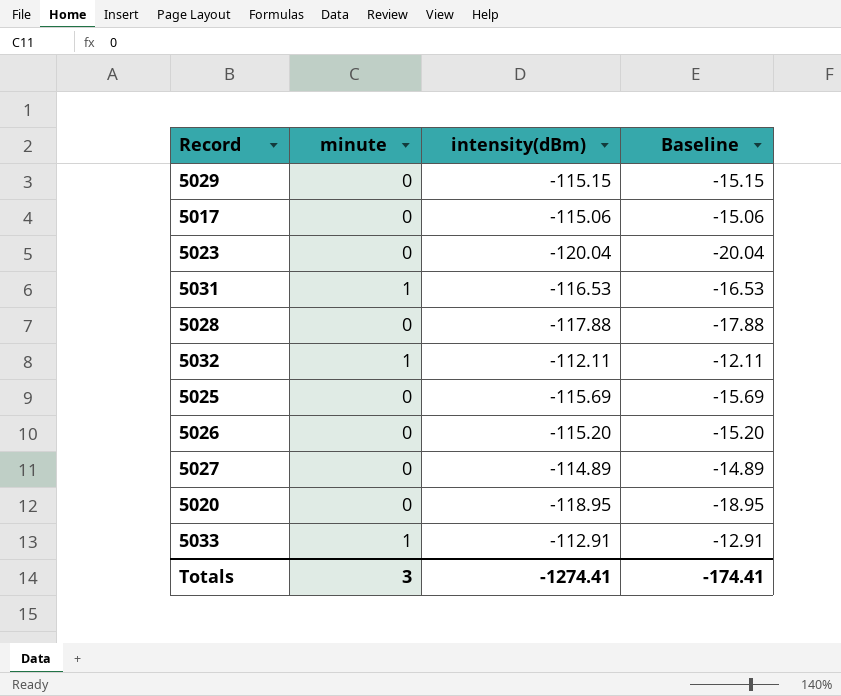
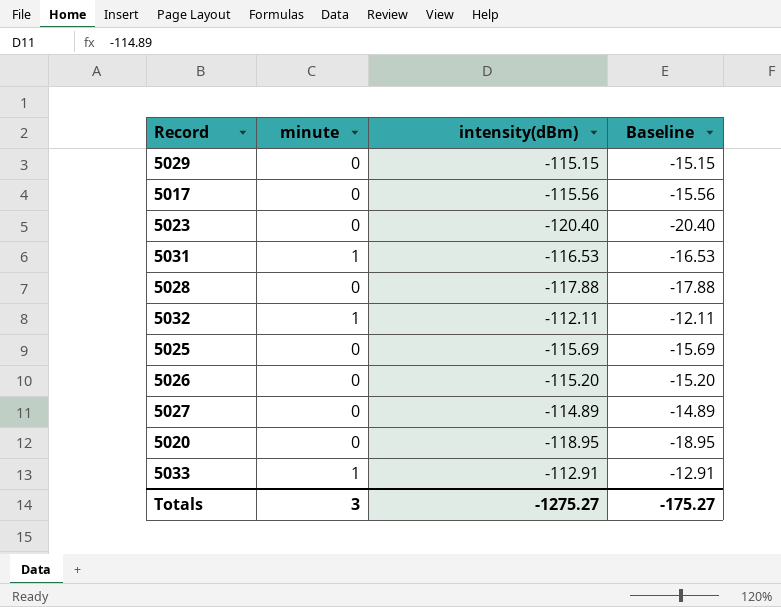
5017 | intensity(dBm): -115.06 -> -115.56
5017 | Baseline: -15.06 -> -15.56
5023 | intensity(dBm): -120.04 -> -120.40
5023 | Baseline: -20.04 -> -20.40
Totals | intensity(dBm): -1274.41 -> -1275.27
Totals | Baseline: -174.41 -> -175.27

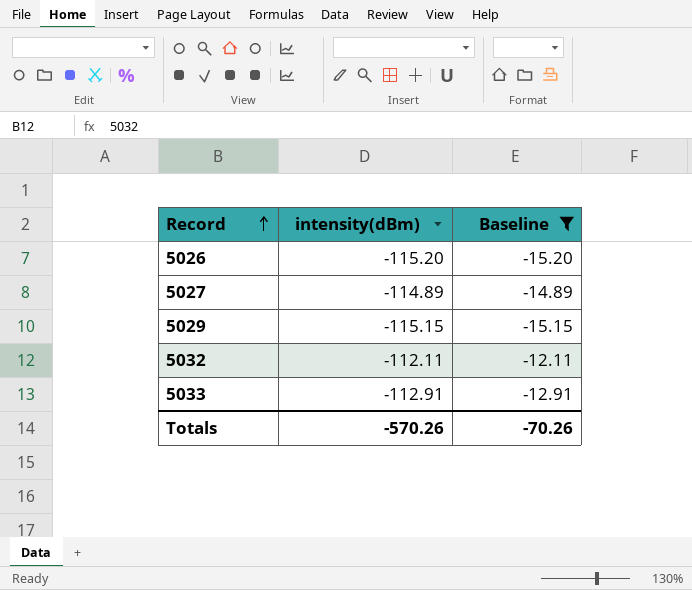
filter: none -> Baseline >= -15.20
row order: none -> Record ascending
column minute | position: 2 -> none
Totals | intensity(dBm): -1275.27 -> -570.26
Totals | Baseline: -175.27 -> -70.26

